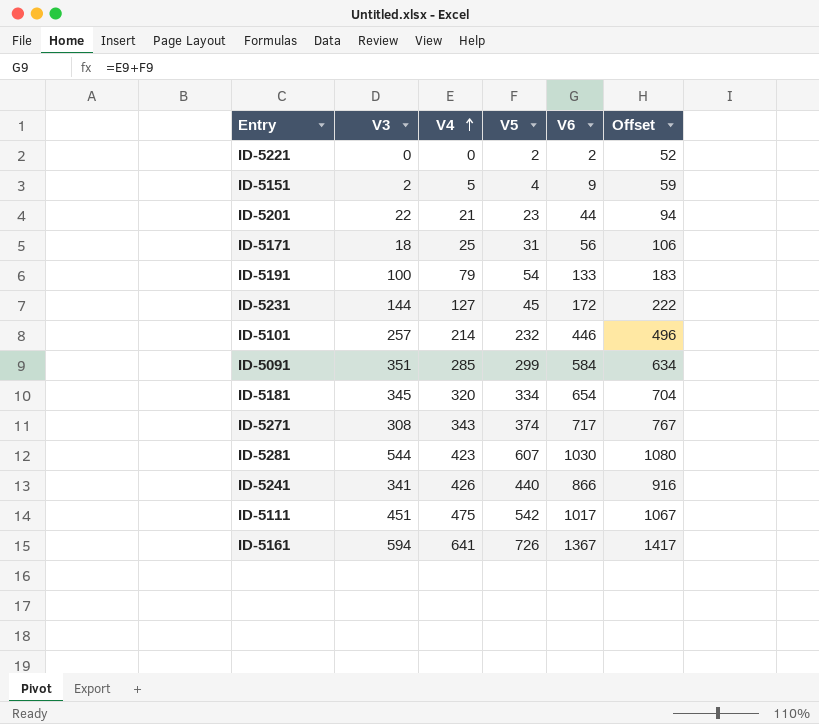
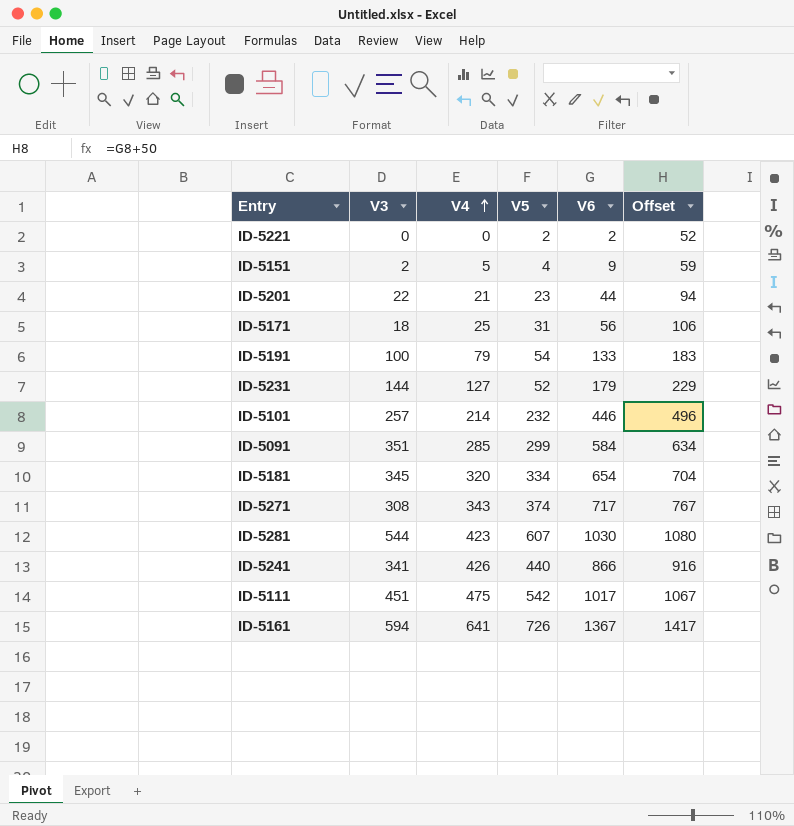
ID-5231 | V5: 45 -> 52
ID-5231 | V6: 172 -> 179
ID-5231 | Offset: 222 -> 229

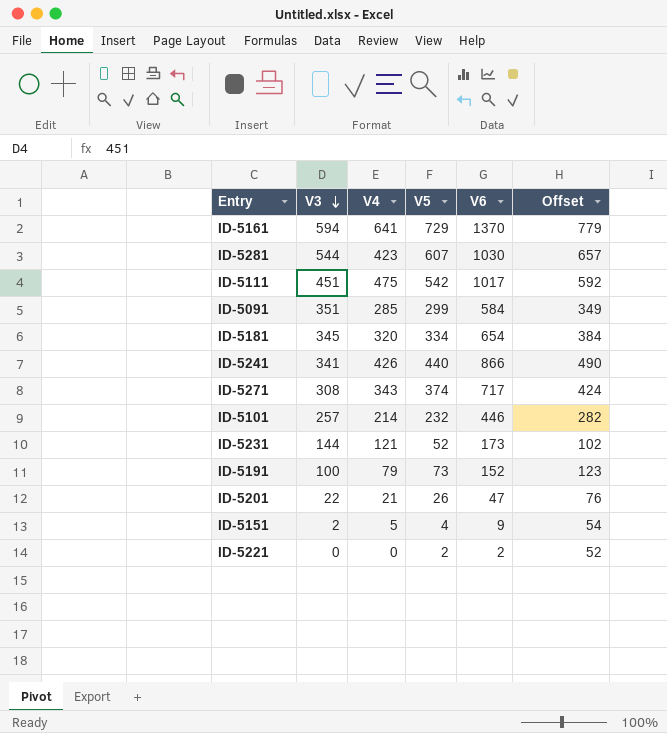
row order: V4 ascending -> V3 descending
column Offset | formula: [V6] + 50 -> [V5] + 50
row ID-5171: 18 | 25 | 31 | 56 | 106 -> none
ID-5161 | V5: 726 -> 729
ID-5161 | V6: 1367 -> 1370
ID-5231 | V4: 127 -> 121
ID-5231 | V6: 179 -> 173
ID-5191 | V5: 54 -> 73
ID-5191 | V6: 133 -> 152
ID-5201 | V5: 23 -> 26
ID-5201 | V6: 44 -> 47

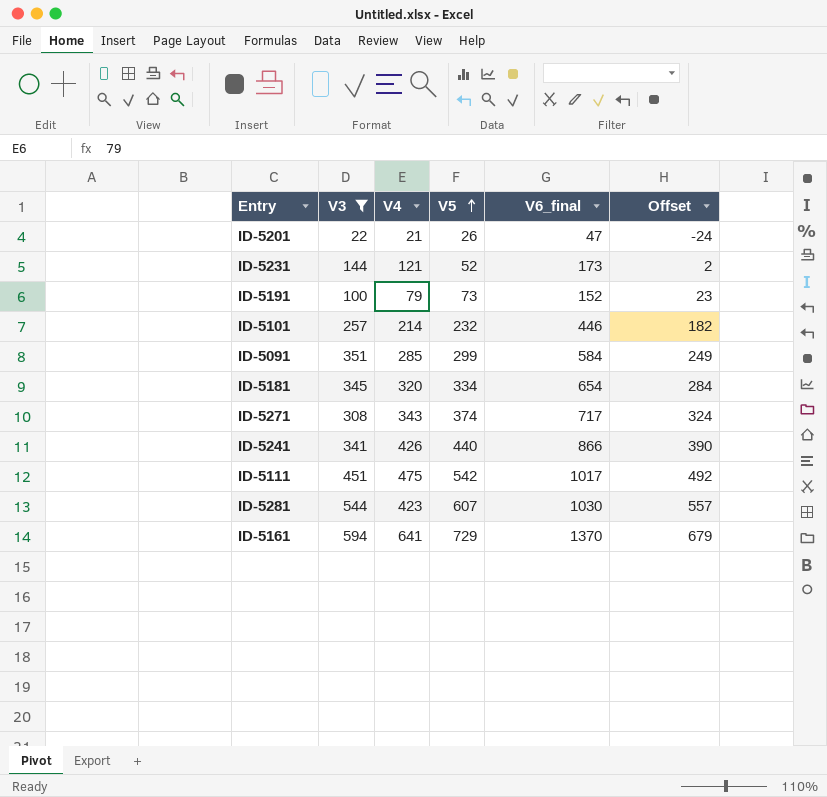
filter: none -> V3 >= 22
row order: V3 descending -> V5 ascending
column name: V6 -> V6_final
column Offset | formula: [V5] + 50 -> [V5] - 50

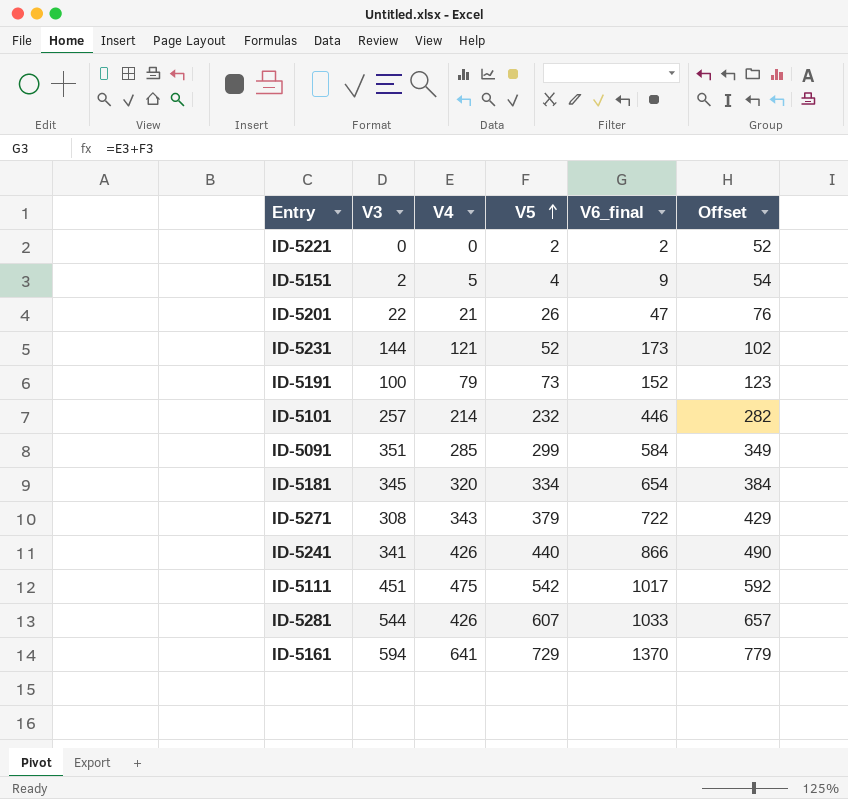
filter: V3 >= 22 -> none
column Offset | formula: [V5] - 50 -> [V5] + 50
ID-5271 | V5: 374 -> 379
ID-5271 | V6_final: 717 -> 722
ID-5281 | V4: 423 -> 426
ID-5281 | V6_final: 1030 -> 1033

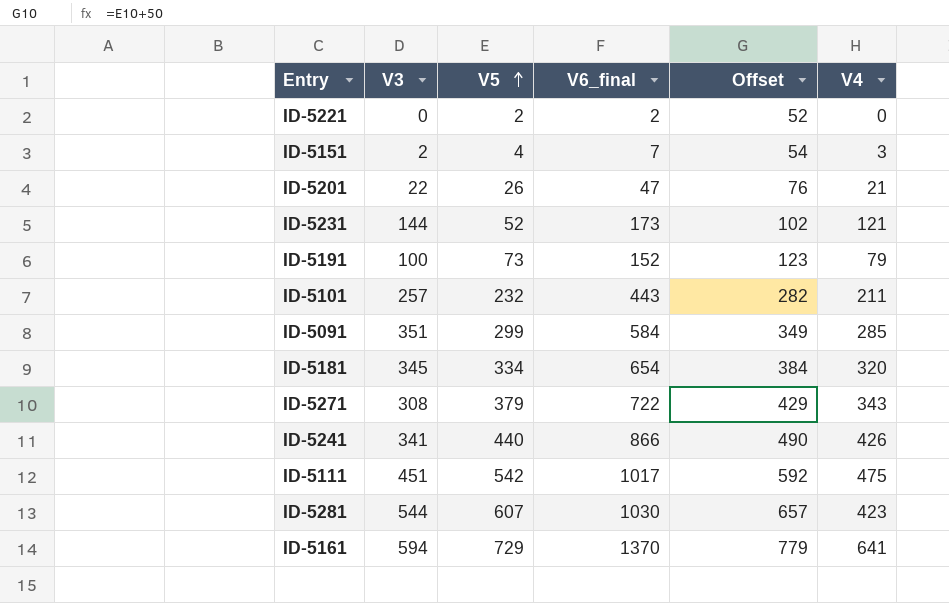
column V4 | position: 3 -> 6
ID-5151 | V6_final: 9 -> 7
ID-5151 | V4: 5 -> 3
ID-5101 | V6_final: 446 -> 443
ID-5101 | V4: 214 -> 211
ID-5281 | V6_final: 1033 -> 1030
ID-5281 | V4: 426 -> 423

